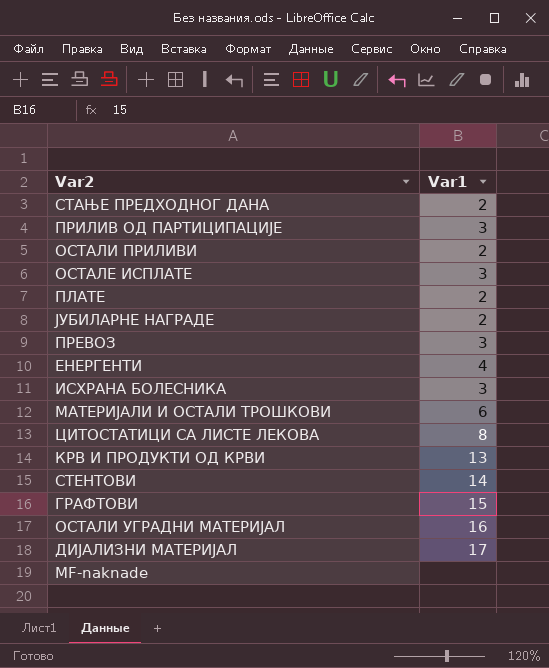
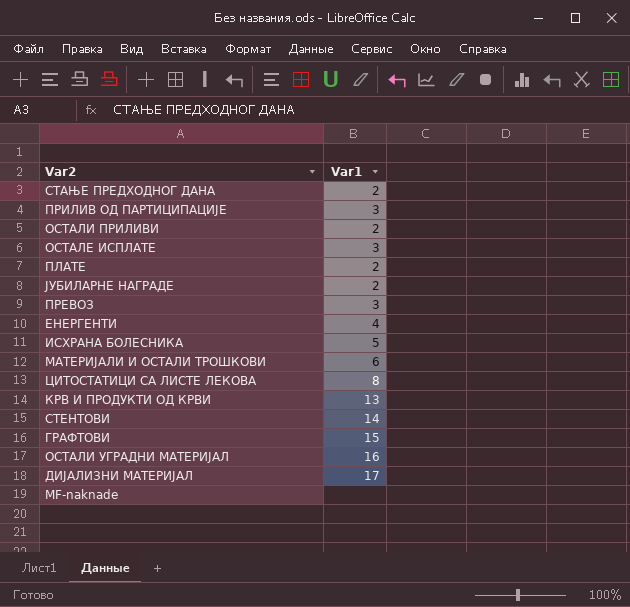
ИСХРАНА БОЛЕСНИКА | Var1: 3 -> 5

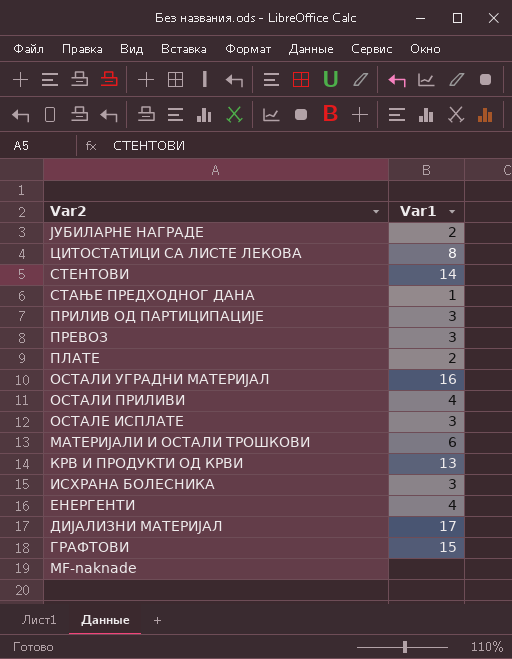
row order: none -> Var2 descending
СТАЊЕ ПРЕДХОДНОГ ДАНА | Var1: 2 -> 1
ОСТАЛИ ПРИЛИВИ | Var1: 2 -> 4
ИСХРАНА БОЛЕСНИКА | Var1: 5 -> 3

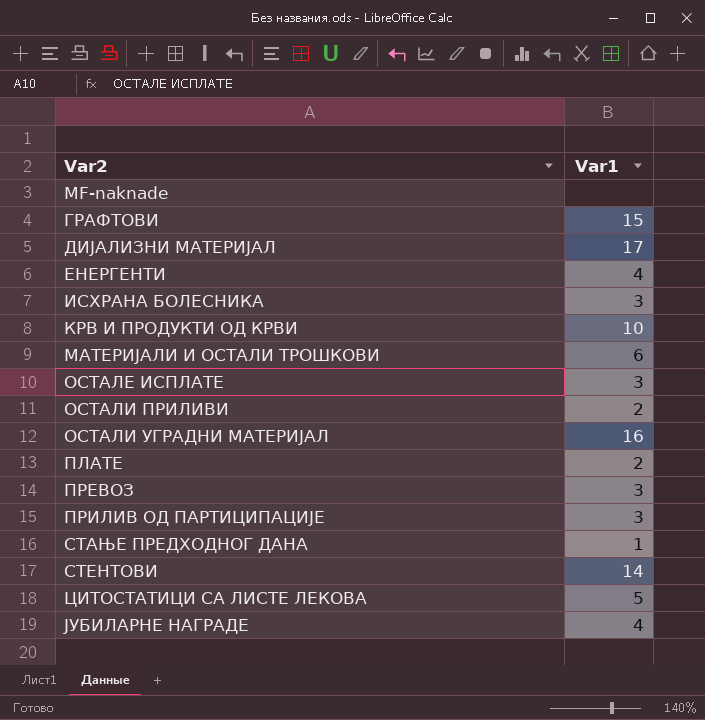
row order: Var2 descending -> Var2 ascending
КРВ И ПРОДУКТИ ОД КРВИ | Var1: 13 -> 10
ОСТАЛИ ПРИЛИВИ | Var1: 4 -> 2
ЦИТОСТАТИЦИ СА ЛИСТЕ ЛЕКОВА | Var1: 8 -> 5
ЈУБИЛАРНЕ НАГРАДЕ | Var1: 2 -> 4

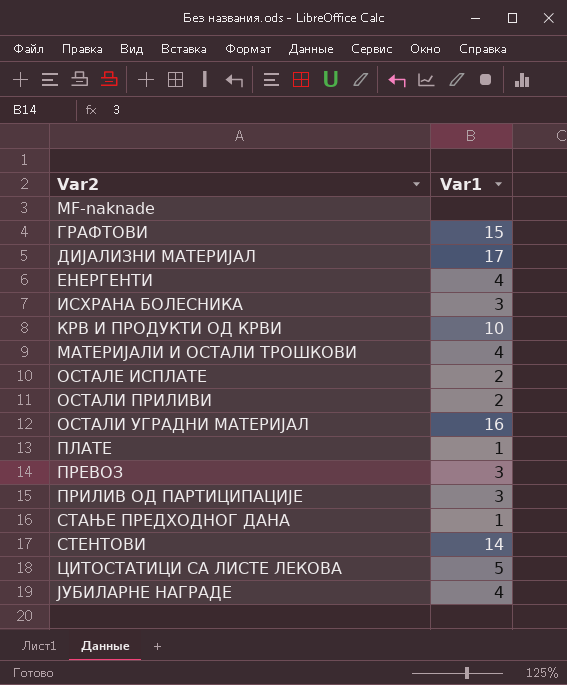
МАТЕРИЈАЛИ И ОСТАЛИ ТРОШКОВИ | Var1: 6 -> 4
ОСТАЛЕ ИСПЛАТЕ | Var1: 3 -> 2
ПЛАТЕ | Var1: 2 -> 1

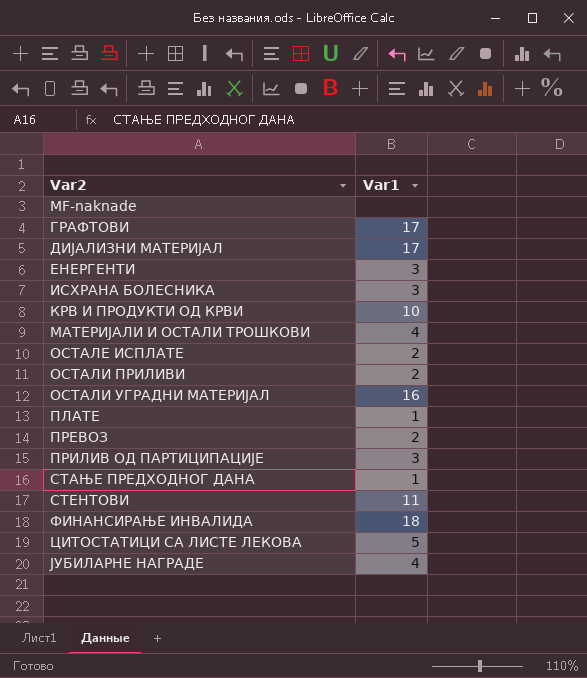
ГРАФТОВИ | Var1: 15 -> 17
ЕНЕРГЕНТИ | Var1: 4 -> 3
ПРЕВОЗ | Var1: 3 -> 2
СТЕНТОВИ | Var1: 14 -> 11
row ФИНАНСИРАЊЕ ИНВАЛИДА: none -> 18

